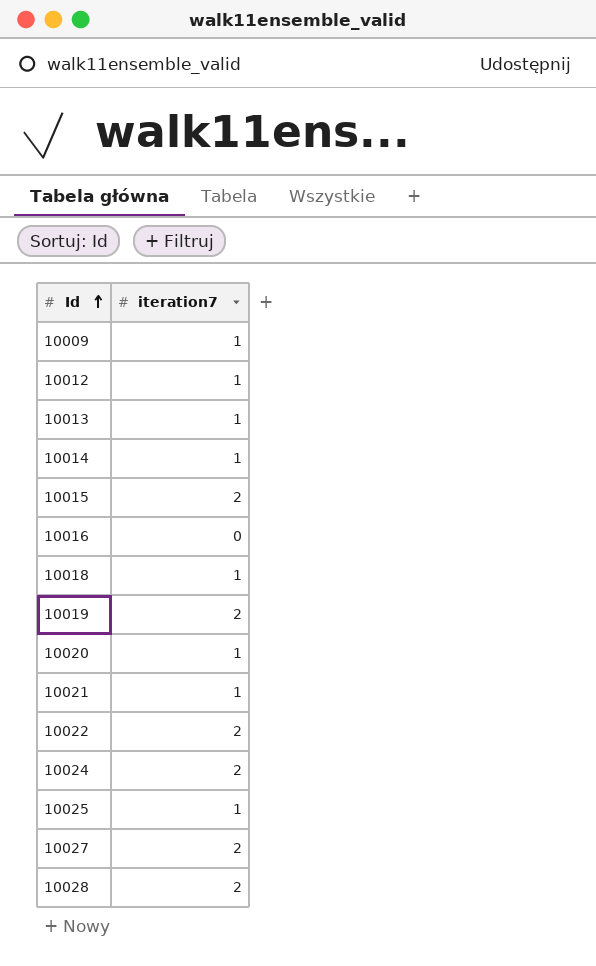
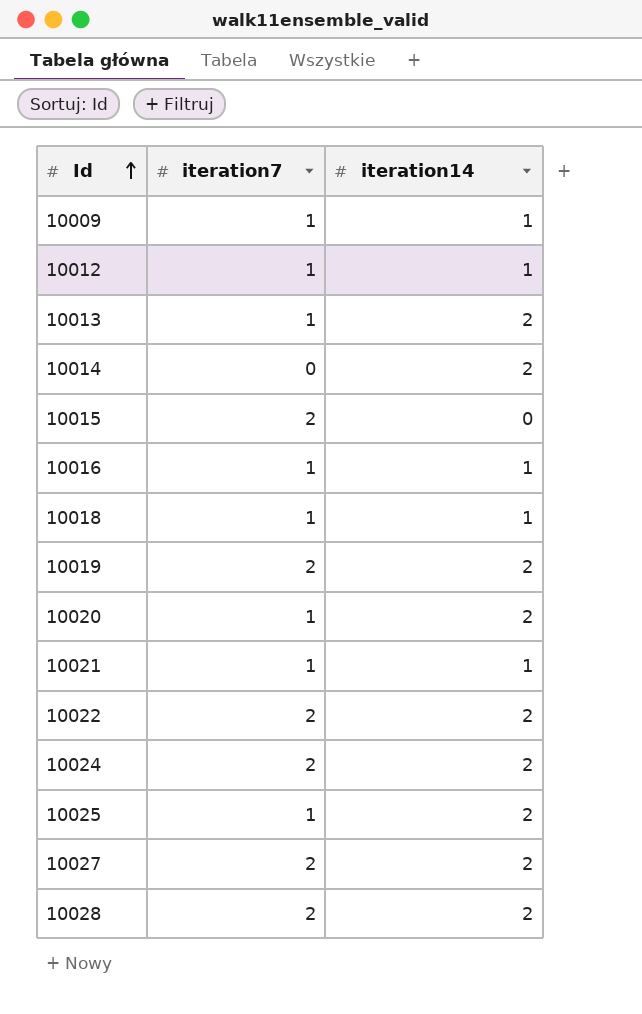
column iteration14 | position: none -> 3
10014 | iteration7: 1 -> 0
10016 | iteration7: 0 -> 1

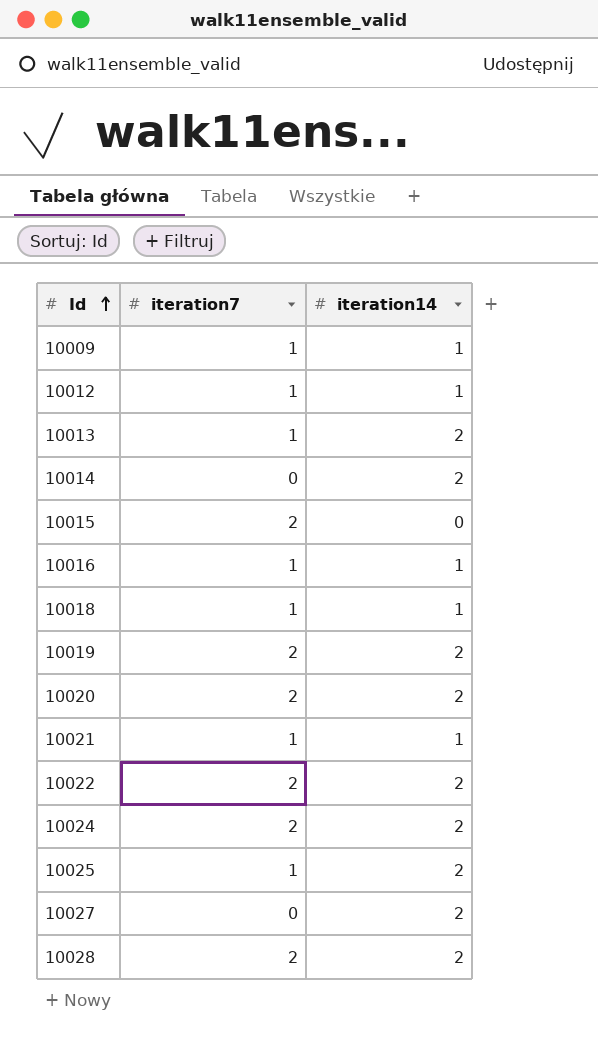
10020 | iteration7: 1 -> 2
10027 | iteration7: 2 -> 0

